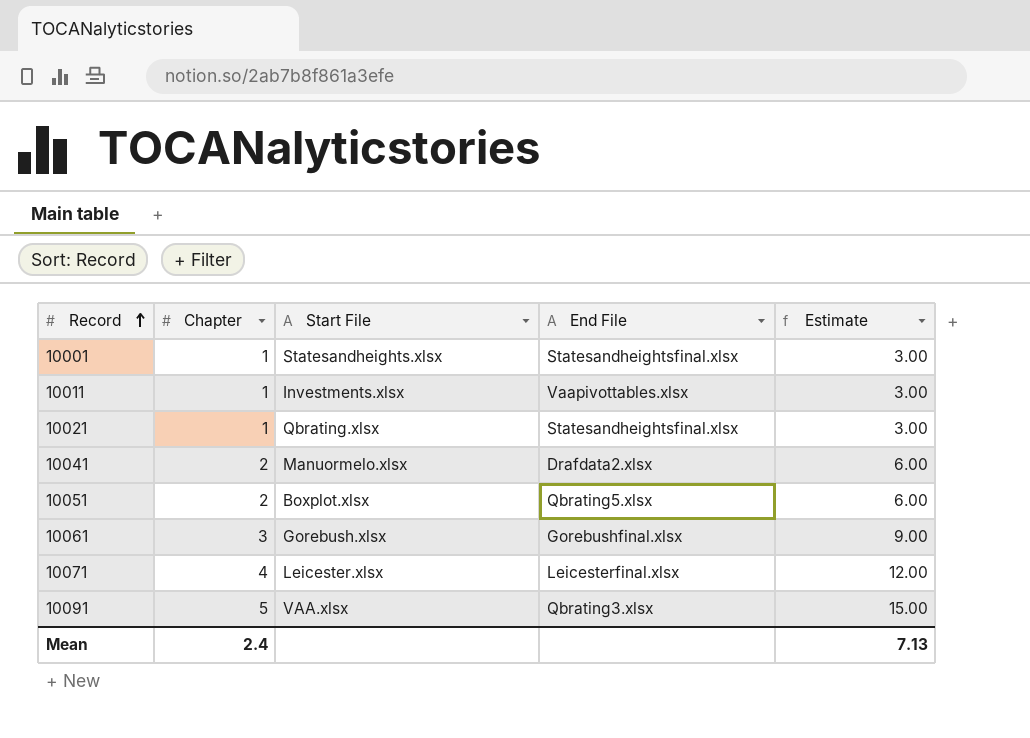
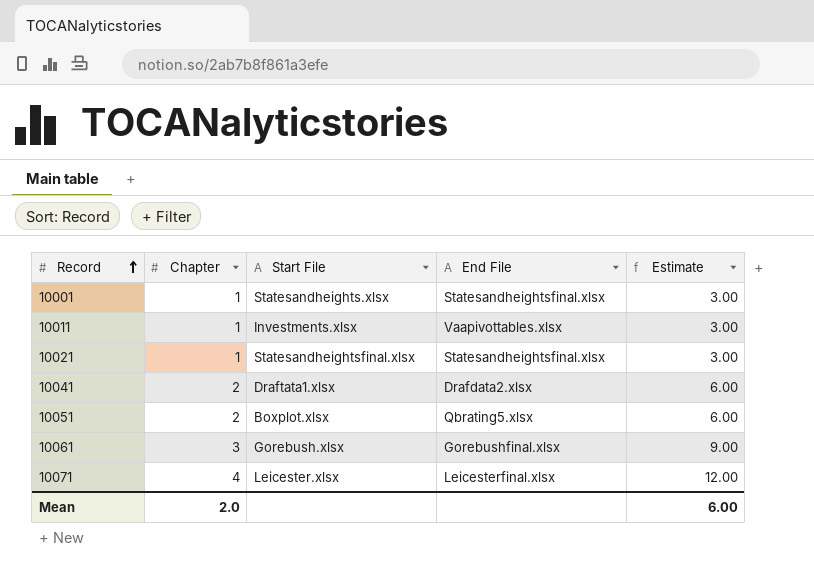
row 10091: 5 | VAA.xlsx | Qbrating3.xlsx | 15.00 -> none
10021 | Start File: Qbrating.xlsx -> Statesandheightsfinal.xlsx
10041 | Start File: Manuormelo.xlsx -> Draftata1.xlsx
Mean | Chapter: 2.4 -> 2.0
Mean | Estimate: 7.13 -> 6.00

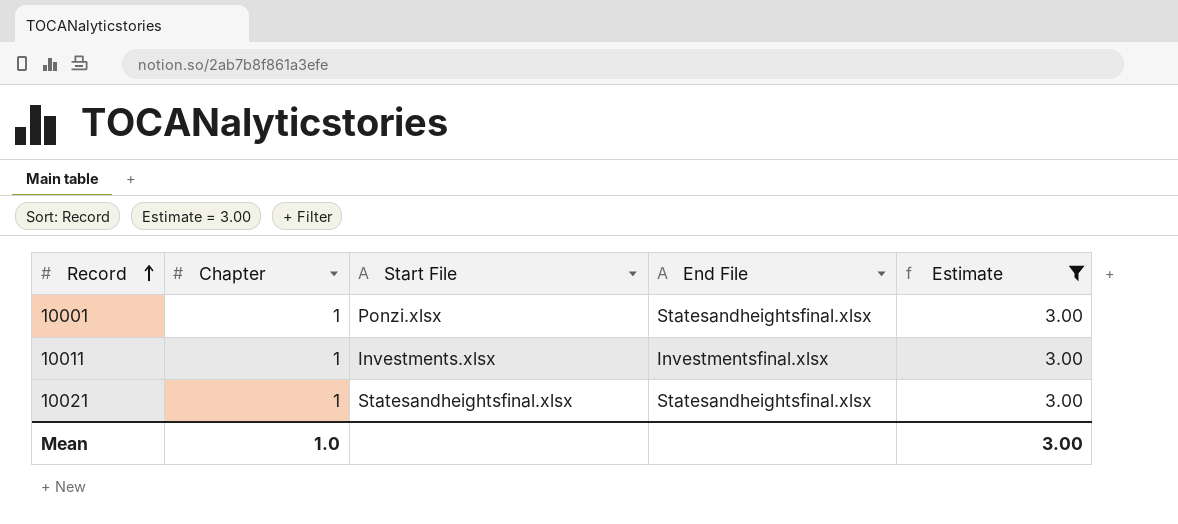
filter: none -> Estimate = 3.00
10001 | Start File: Statesandheights.xlsx -> Ponzi.xlsx
10011 | End File: Vaapivottables.xlsx -> Investmentsfinal.xlsx
Mean | Chapter: 2.0 -> 1.0
Mean | Estimate: 6.00 -> 3.00

